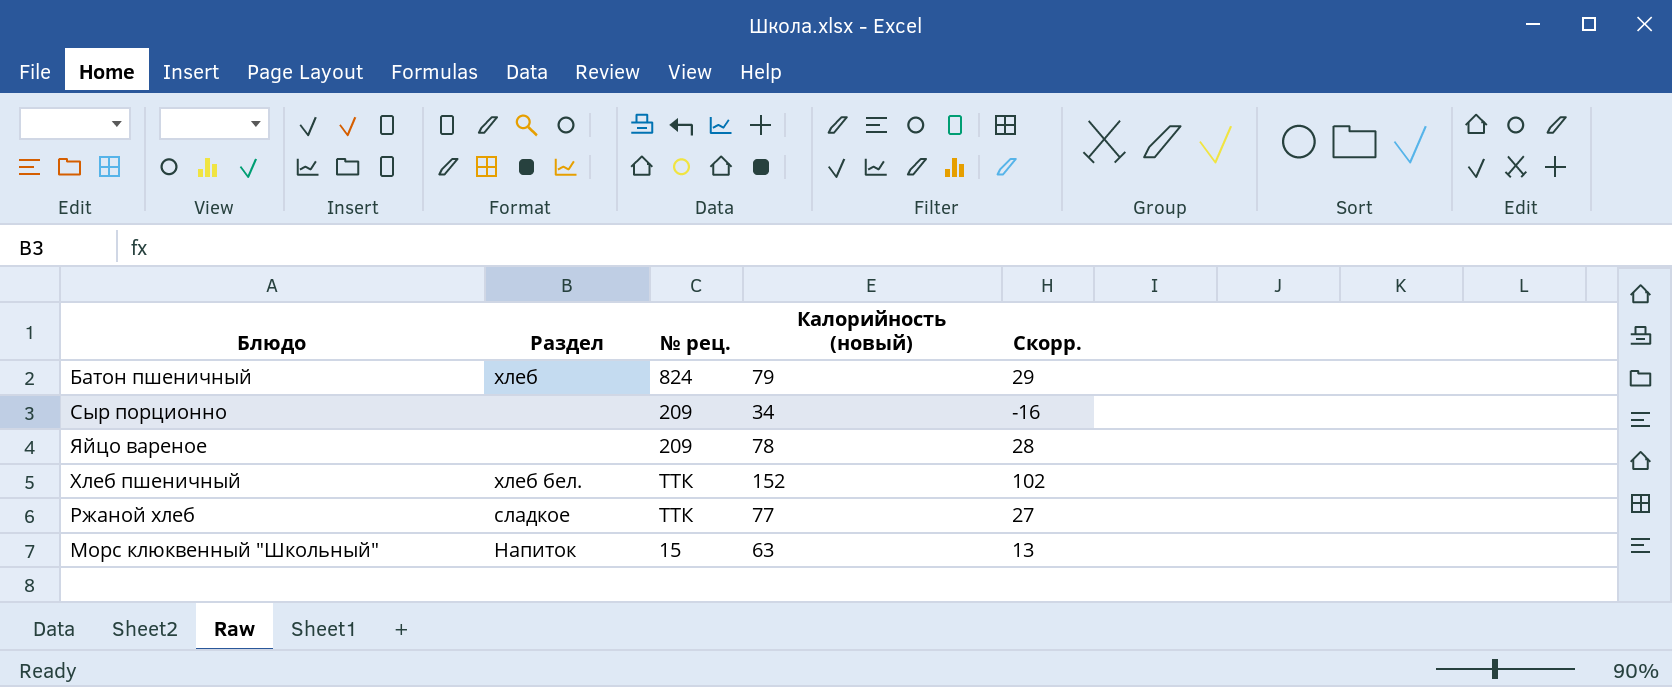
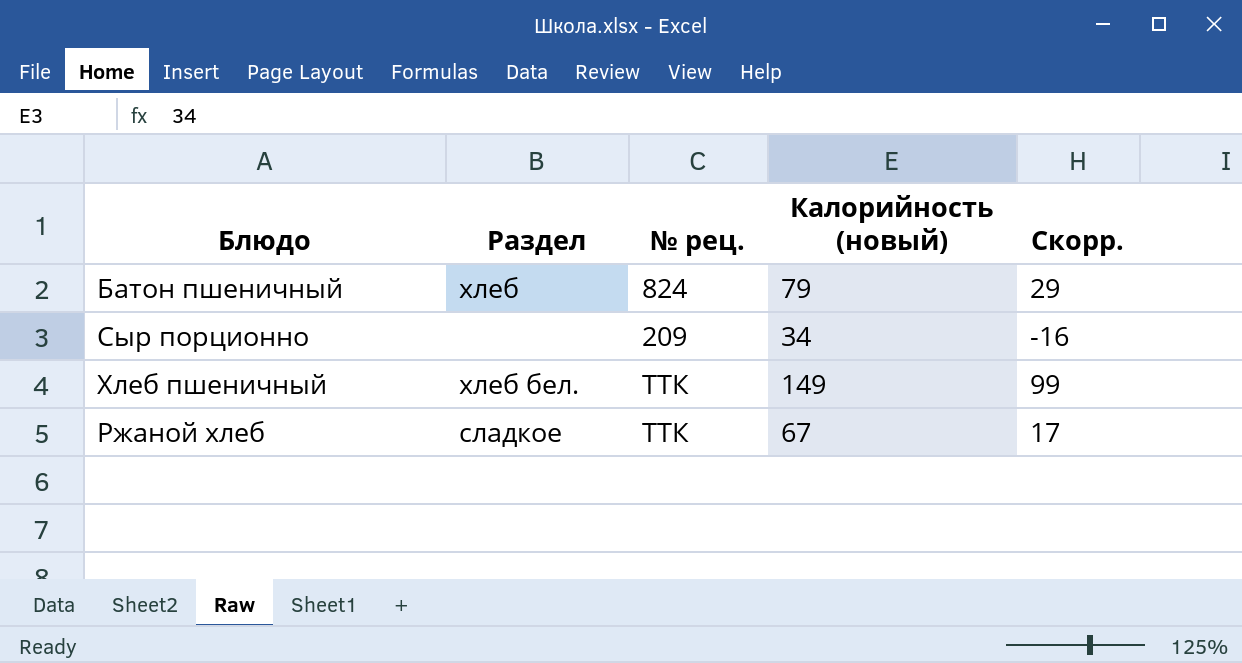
row Яйцо вареное: none | 209 | 78 | 28 -> none
row Морс клюквенный "Школьный": Напиток | 15 | 63 | 13 -> none
Хлеб пшеничный | Калорийность (новый): 152 -> 149
Хлеб пшеничный | Скорр.: 102 -> 99
Ржаной хлеб | Калорийность (новый): 77 -> 67
Ржаной хлеб | Скорр.: 27 -> 17

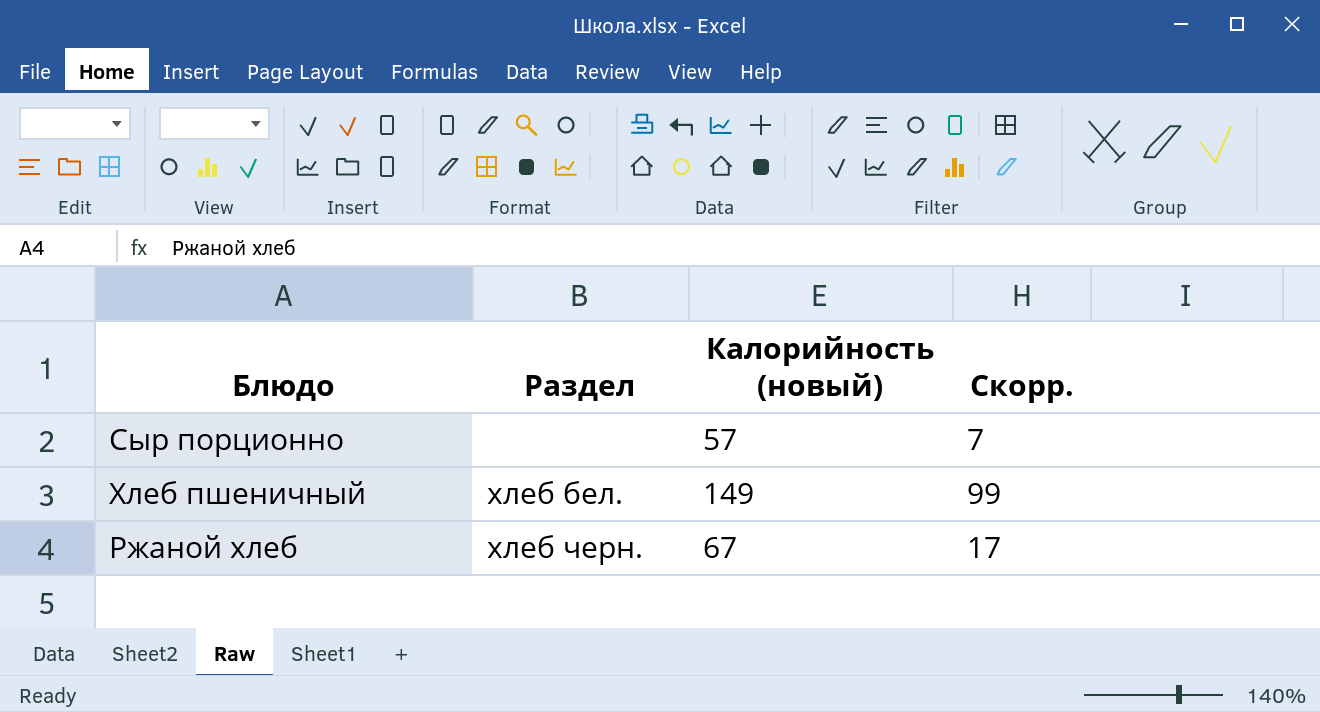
column № рец. | position: 3 -> none
row Батон пшеничный: хлеб | 824 | 79 | 29 -> none
Сыр порционно | Калорийность (новый): 34 -> 57
Сыр порционно | Скорр.: -16 -> 7
Ржаной хлеб | Раздел: сладкое -> хлеб черн.

